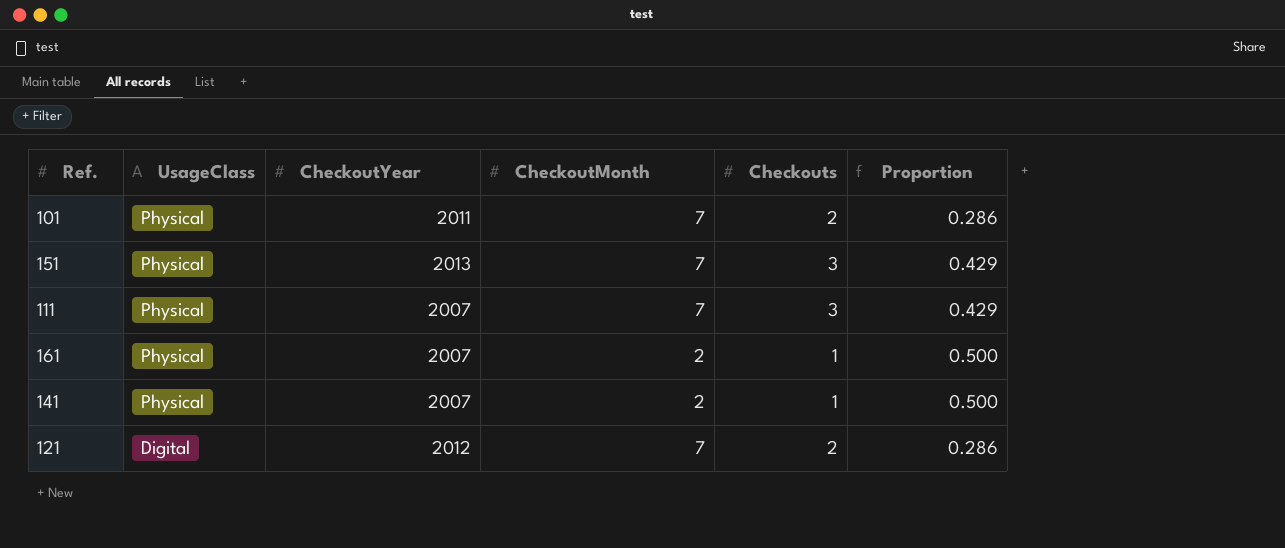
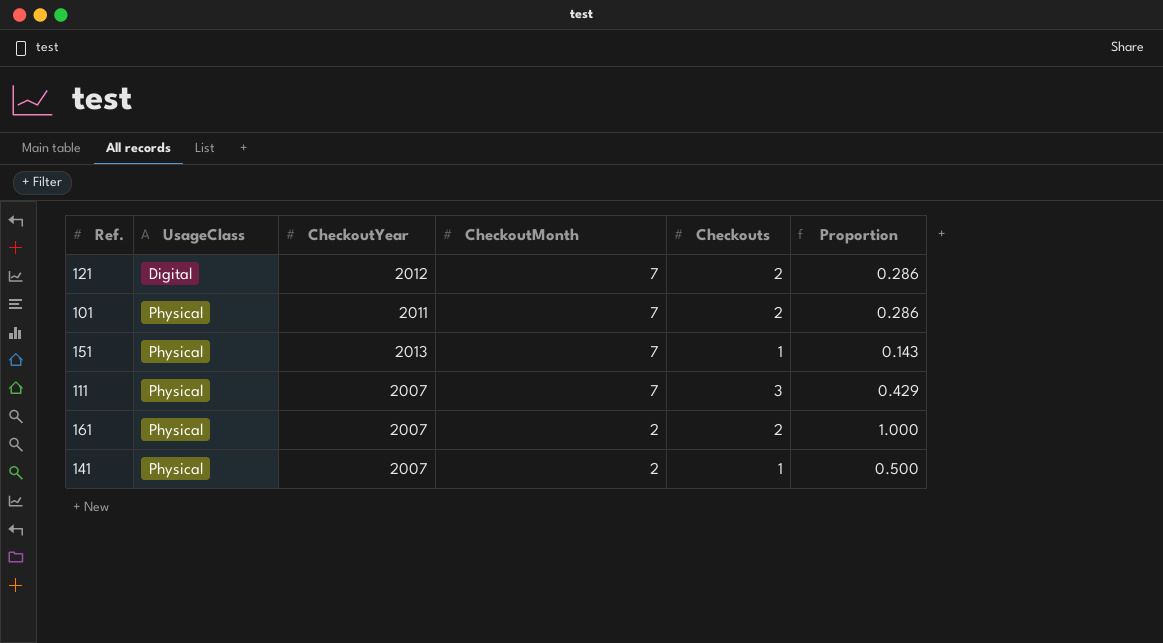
row order: UsageClass descending -> UsageClass ascending
151 | Checkouts: 3 -> 1
151 | Proportion: 0.429 -> 0.143
161 | Checkouts: 1 -> 2
161 | Proportion: 0.500 -> 1.000

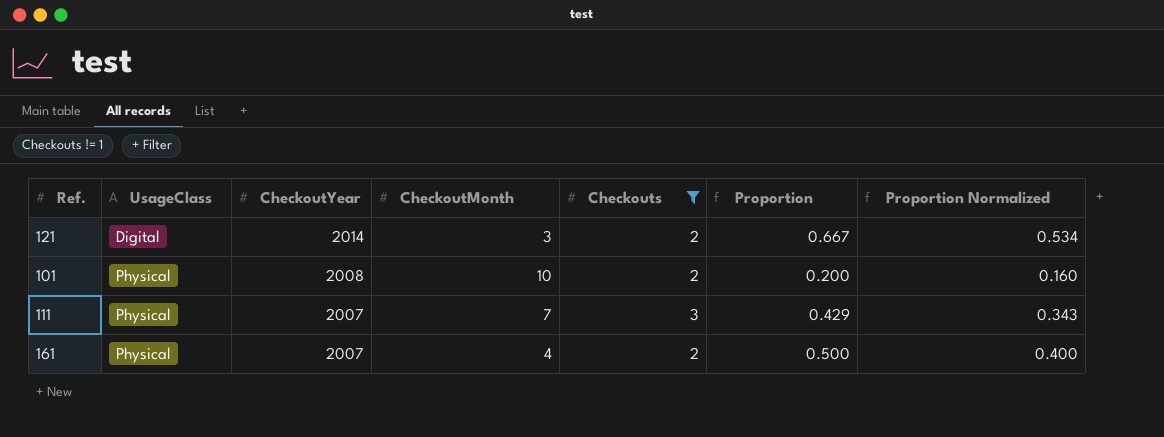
filter: none -> Checkouts != 1
column Proportion Normalized | formula: none -> [Proportion] * 0.8
121 | CheckoutYear: 2012 -> 2014
121 | CheckoutMonth: 7 -> 3
121 | Proportion: 0.286 -> 0.667
101 | CheckoutYear: 2011 -> 2008
101 | CheckoutMonth: 7 -> 10
101 | Proportion: 0.286 -> 0.200
161 | CheckoutMonth: 2 -> 4
161 | Proportion: 1.000 -> 0.500

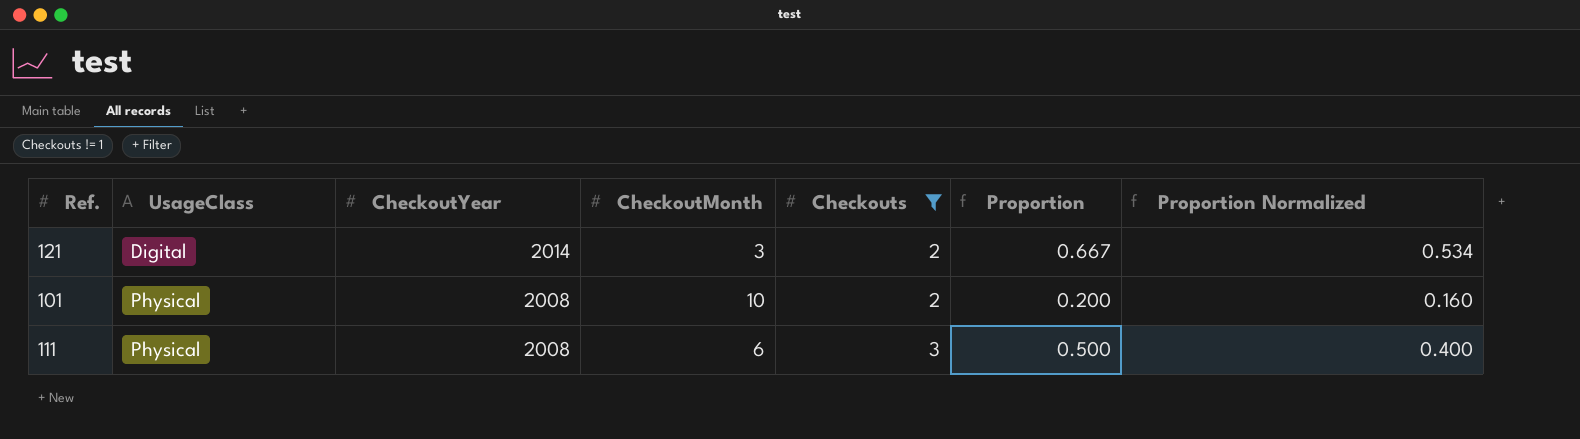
row 161: Physical | 2007 | 4 | 2 | 0.500 | 0.400 -> none
111 | CheckoutYear: 2007 -> 2008
111 | CheckoutMonth: 7 -> 6
111 | Proportion: 0.429 -> 0.500
111 | Proportion Normalized: 0.343 -> 0.400

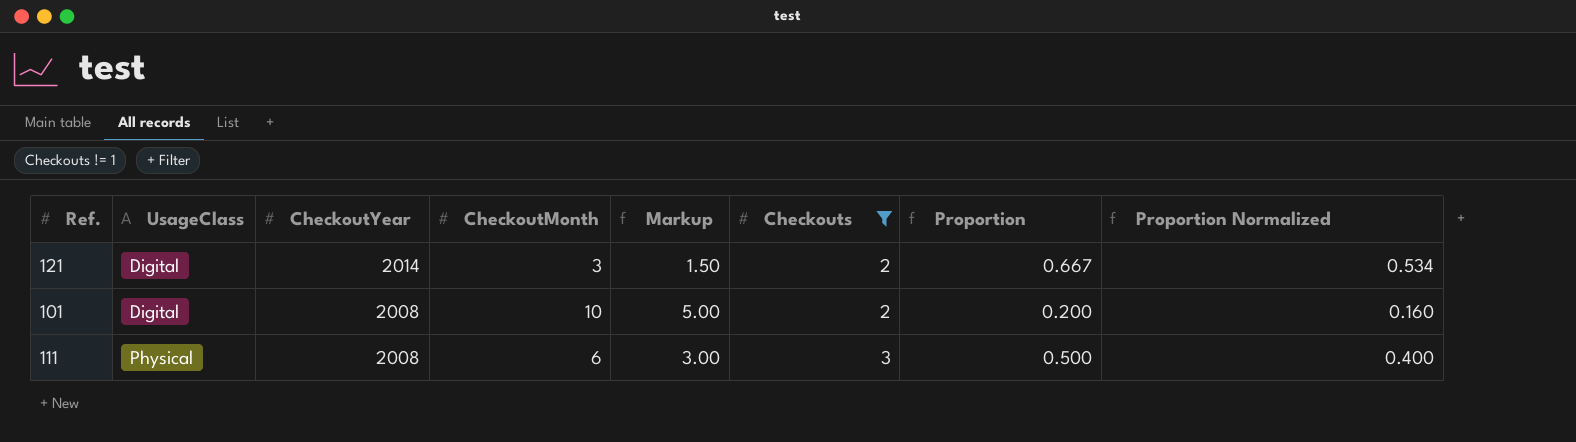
column Markup | formula: none -> [CheckoutMonth] * 0.5
101 | UsageClass: Physical -> Digital

